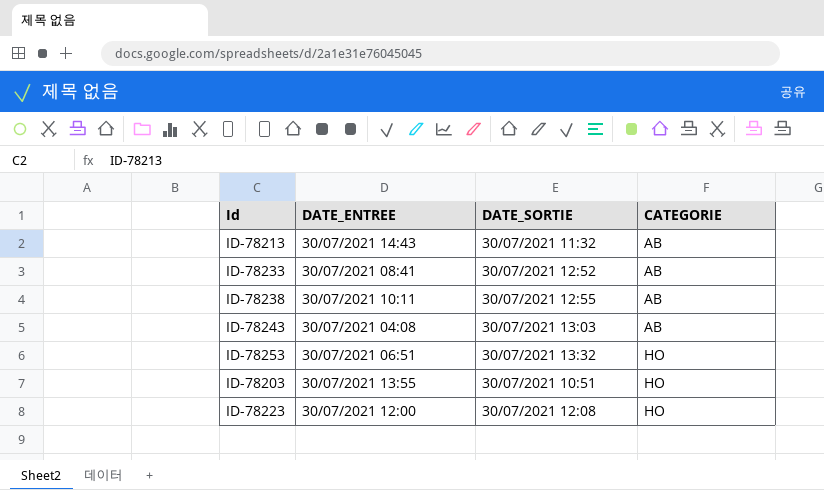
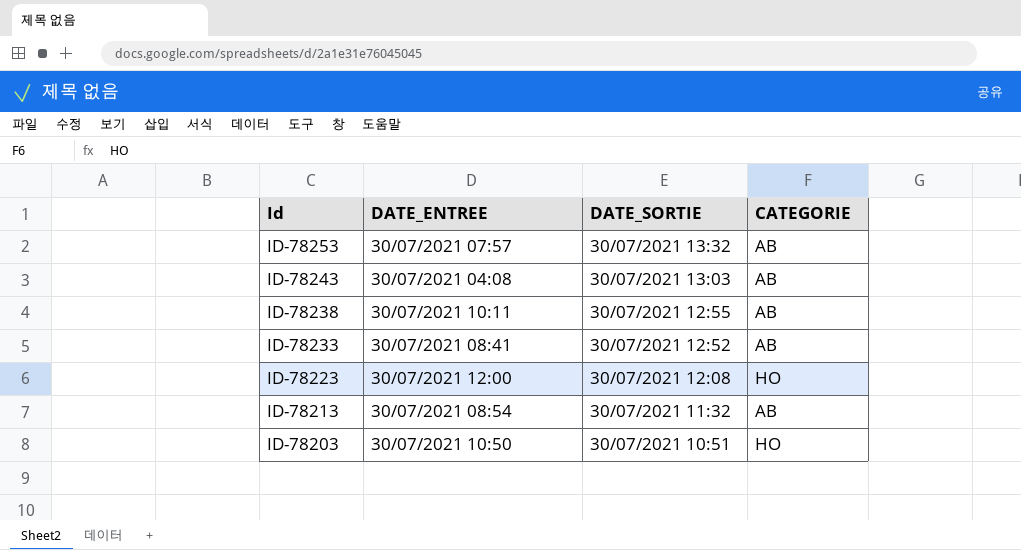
row order: CATEGORIE ascending -> Id descending
ID-78253 | DATE_ENTREE: 30/07/2021 06:51 -> 30/07/2021 07:57
ID-78253 | CATEGORIE: HO -> AB
ID-78213 | DATE_ENTREE: 30/07/2021 14:43 -> 30/07/2021 08:54
ID-78203 | DATE_ENTREE: 30/07/2021 13:55 -> 30/07/2021 10:50

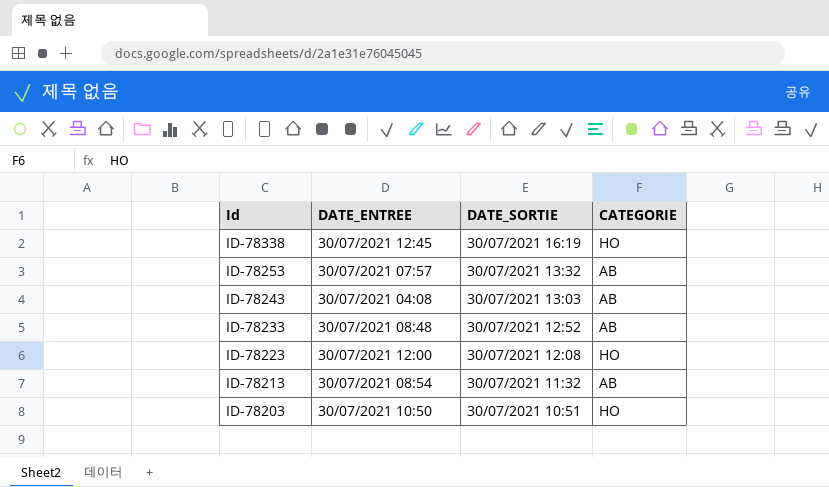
row ID-78238: 30/07/2021 10:11 | 30/07/2021 12:55 | AB -> none
row ID-78338: none -> 30/07/2021 12:45 | 30/07/2021 16:19 | HO
ID-78233 | DATE_ENTREE: 30/07/2021 08:41 -> 30/07/2021 08:48

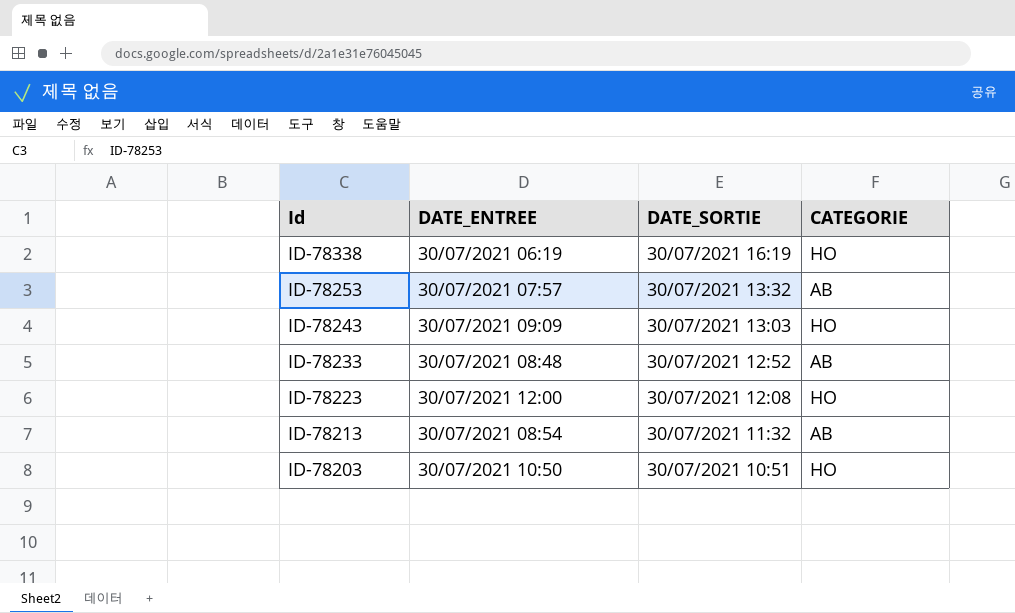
ID-78338 | DATE_ENTREE: 30/07/2021 12:45 -> 30/07/2021 06:19
ID-78243 | DATE_ENTREE: 30/07/2021 04:08 -> 30/07/2021 09:09
ID-78243 | CATEGORIE: AB -> HO

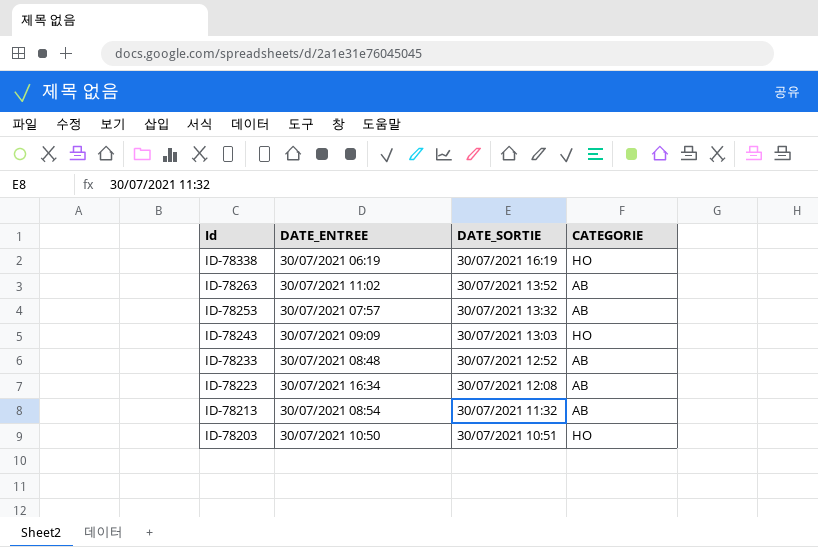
row ID-78263: none -> 30/07/2021 11:02 | 30/07/2021 13:52 | AB
ID-78223 | DATE_ENTREE: 30/07/2021 12:00 -> 30/07/2021 16:34
ID-78223 | CATEGORIE: HO -> AB

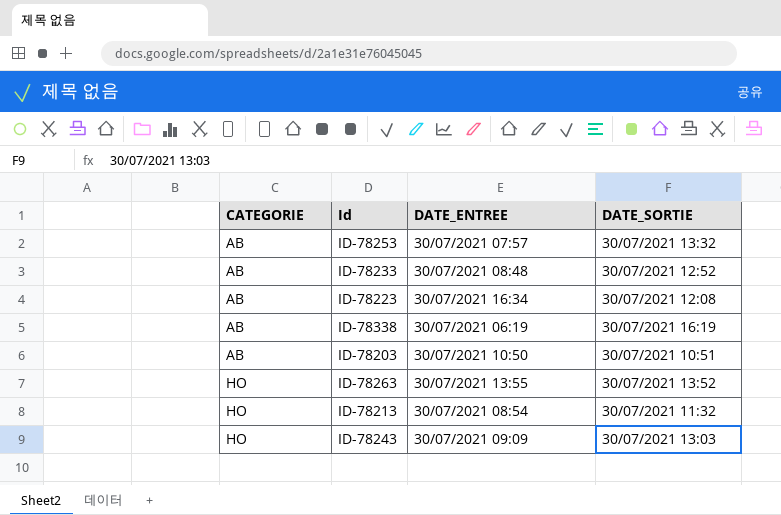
row order: Id descending -> CATEGORIE ascending
column CATEGORIE | position: 4 -> 1
ID-78338 | CATEGORIE: HO -> AB
ID-78203 | CATEGORIE: HO -> AB
ID-78263 | CATEGORIE: AB -> HO
ID-78263 | DATE_ENTREE: 30/07/2021 11:02 -> 30/07/2021 13:55
ID-78213 | CATEGORIE: AB -> HO

